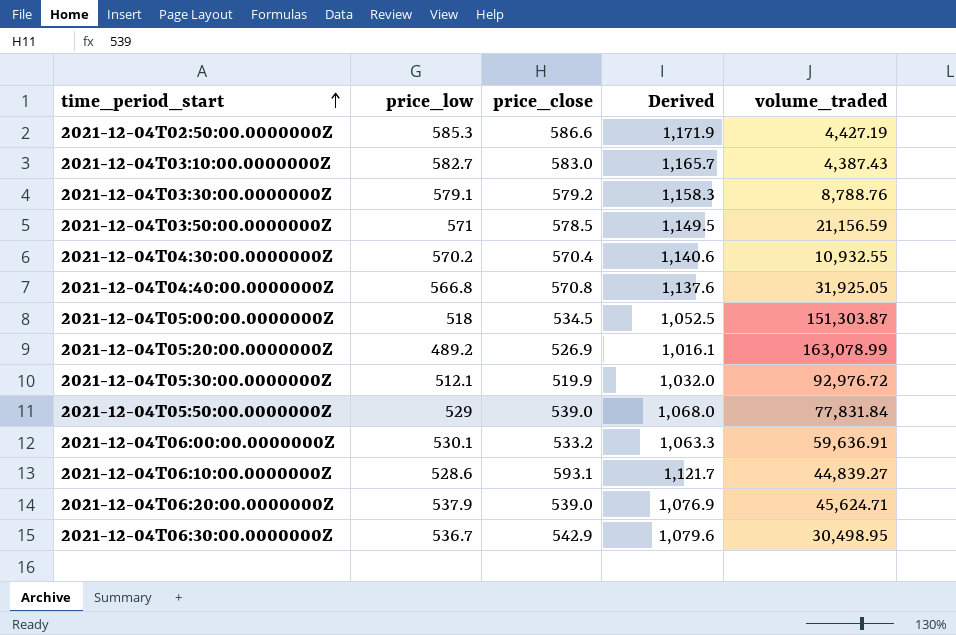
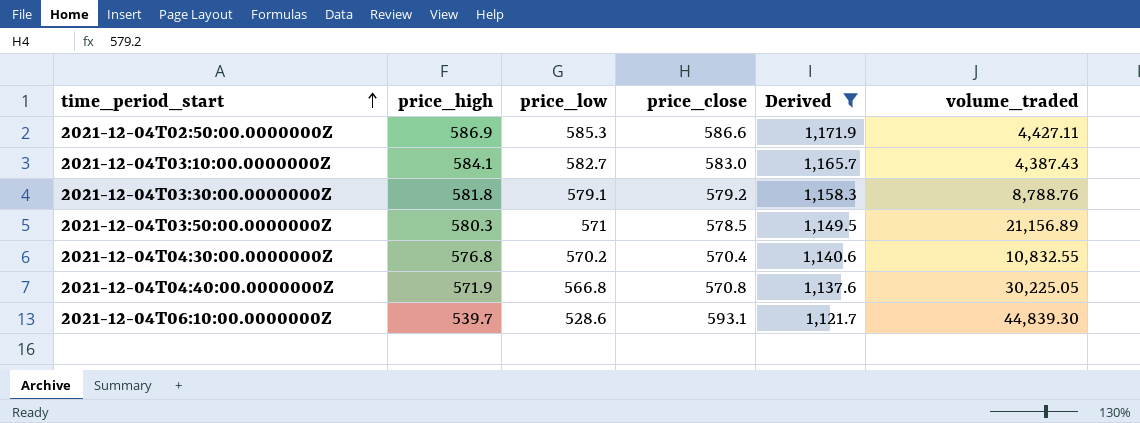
filter: none -> Derived >= 1,121.7
column price_high | position: none -> 2
2021-12-04T02:50:00.0000000Z | volume_traded: 4,427.19 -> 4,427.11
2021-12-04T03:50:00.0000000Z | volume_traded: 21,156.59 -> 21,156.89
2021-12-04T04:30:00.0000000Z | volume_traded: 10,932.55 -> 10,832.55
2021-12-04T04:40:00.0000000Z | volume_traded: 31,925.05 -> 30,225.05
2021-12-04T06:10:00.0000000Z | volume_traded: 44,839.27 -> 44,839.30

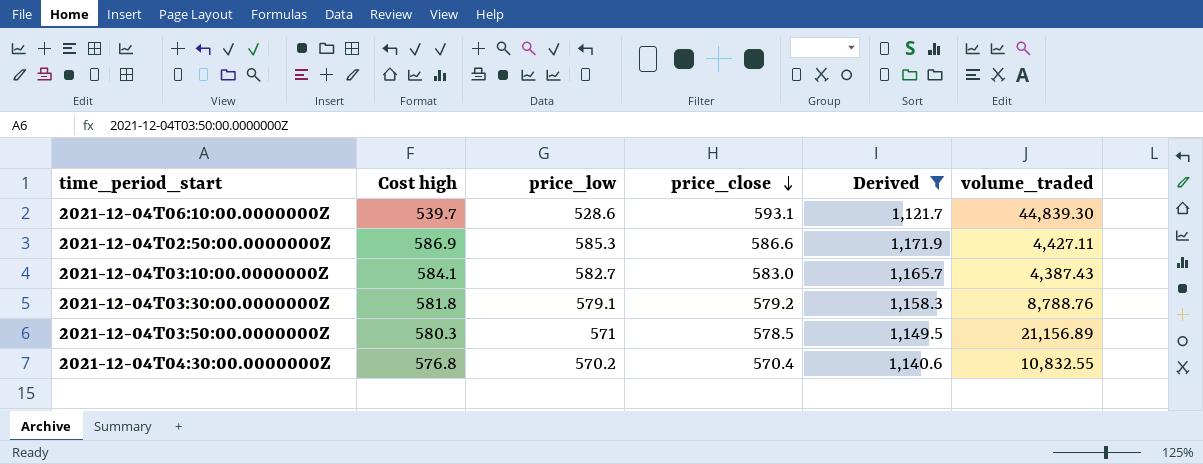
row order: time_period_start ascending -> price_close descending
column name: price_high -> Cost high
row 2021-12-04T04:40:00.0000000Z: 571.9 | 566.8 | 570.8 | 1,137.6 | 30,225.05 -> none

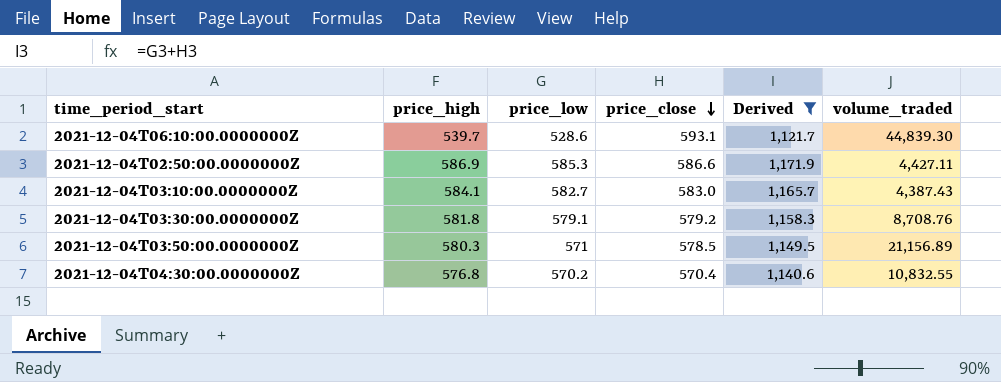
column name: Cost high -> price_high
2021-12-04T03:30:00.0000000Z | volume_traded: 8,788.76 -> 8,708.76

